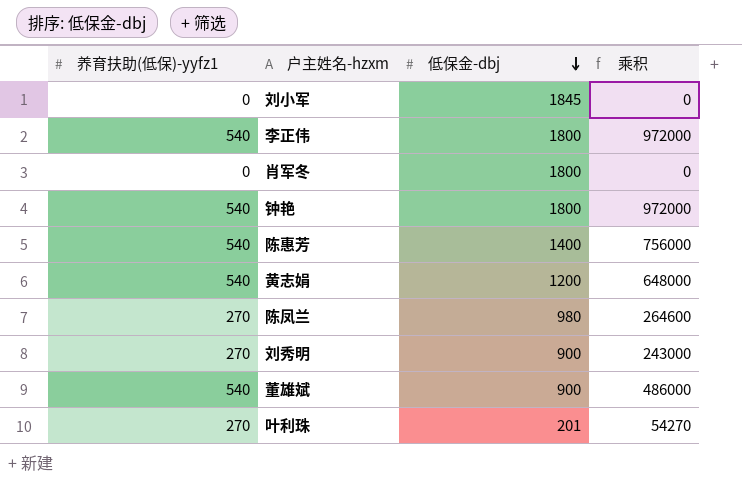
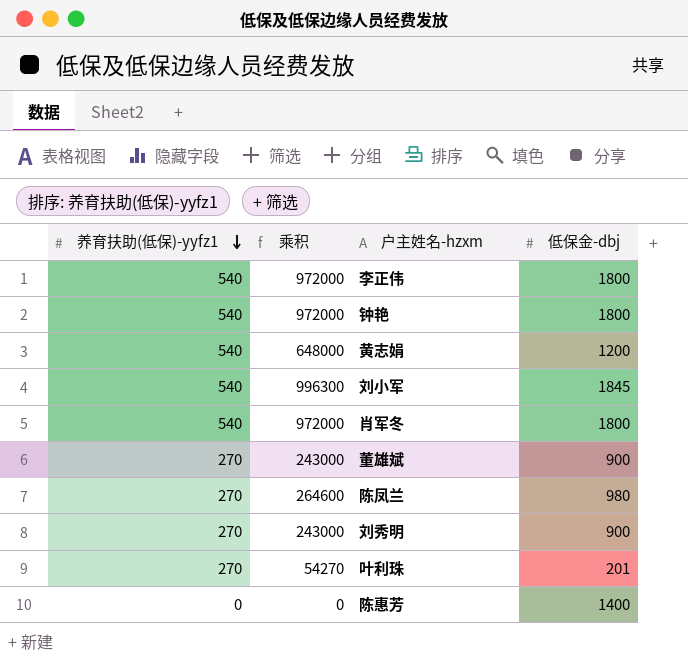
row order: 低保金-dbj descending -> 养育扶助(低保)-yyfz1 descending
column 乘积 | position: 4 -> 2
刘小军 | 养育扶助(低保)-yyfz1: 0 -> 540
刘小军 | 乘积: 0 -> 996300
肖军冬 | 养育扶助(低保)-yyfz1: 0 -> 540
肖军冬 | 乘积: 0 -> 972000
董雄斌 | 养育扶助(低保)-yyfz1: 540 -> 270
董雄斌 | 乘积: 486000 -> 243000
陈惠芳 | 养育扶助(低保)-yyfz1: 540 -> 0
陈惠芳 | 乘积: 756000 -> 0

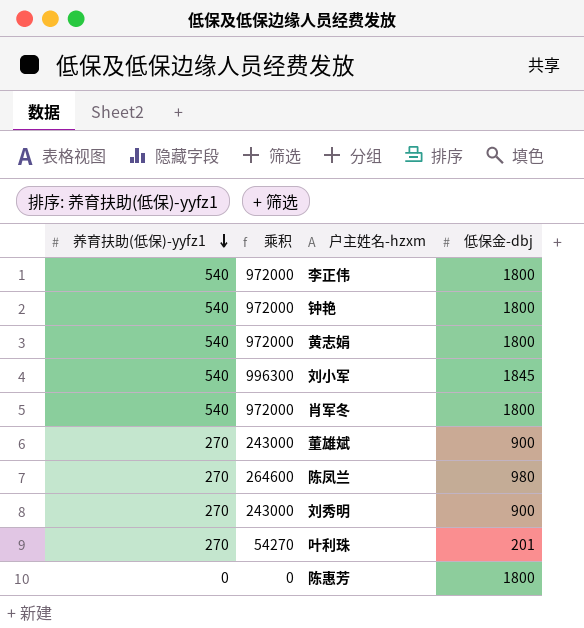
黄志娟 | 乘积: 648000 -> 972000
黄志娟 | 低保金-dbj: 1200 -> 1800
陈惠芳 | 低保金-dbj: 1400 -> 1800

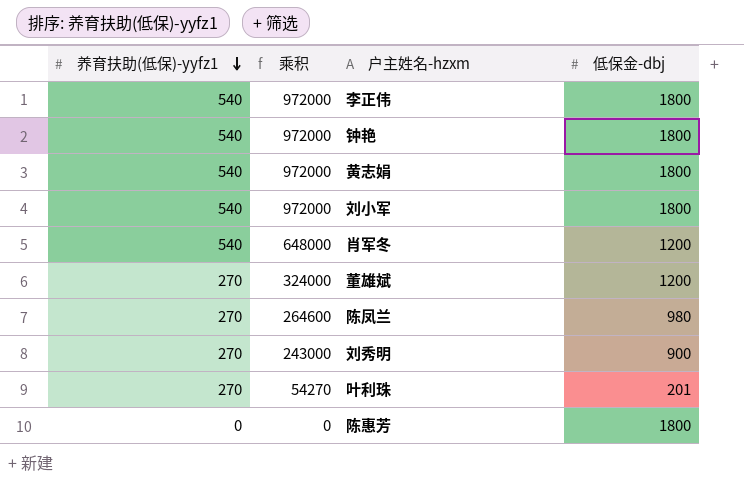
刘小军 | 乘积: 996300 -> 972000
刘小军 | 低保金-dbj: 1845 -> 1800
肖军冬 | 乘积: 972000 -> 648000
肖军冬 | 低保金-dbj: 1800 -> 1200
董雄斌 | 乘积: 243000 -> 324000
董雄斌 | 低保金-dbj: 900 -> 1200

